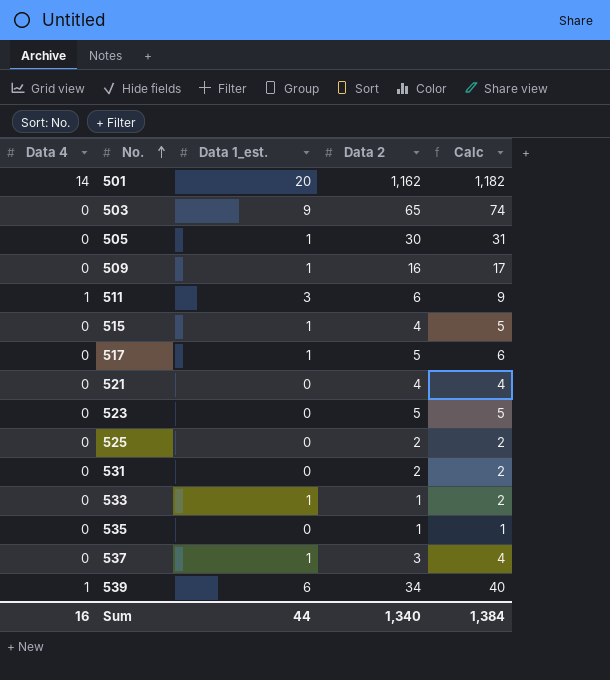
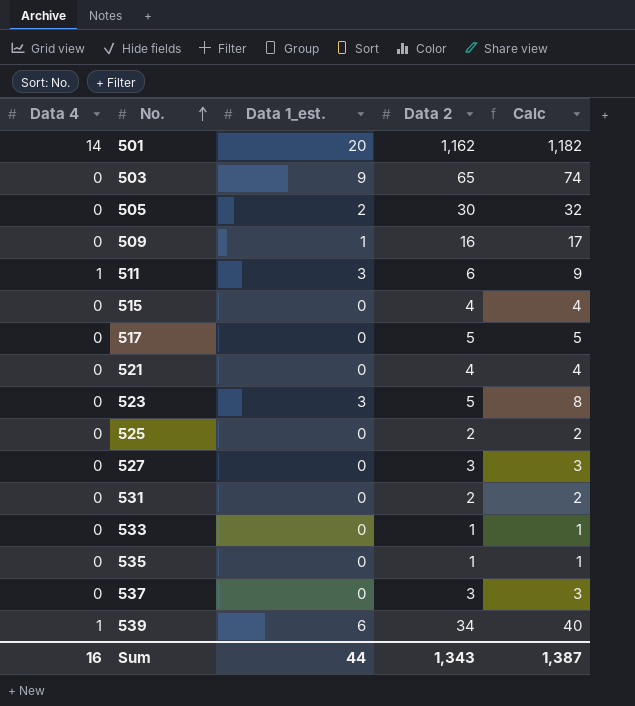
505 | Data 1_est.: 1 -> 2
505 | Calc: 31 -> 32
515 | Data 1_est.: 1 -> 0
515 | Calc: 5 -> 4
517 | Data 1_est.: 1 -> 0
517 | Calc: 6 -> 5
523 | Data 1_est.: 0 -> 3
523 | Calc: 5 -> 8
row 527: none -> 0 | 0 | 3 | 3
533 | Data 1_est.: 1 -> 0
533 | Calc: 2 -> 1
537 | Data 1_est.: 1 -> 0
537 | Calc: 4 -> 3
Sum | Data 2: 1,340 -> 1,343
Sum | Calc: 1,384 -> 1,387

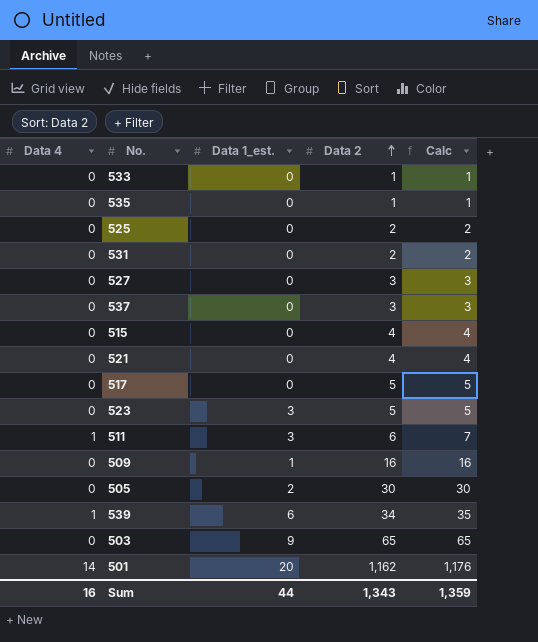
row order: No. ascending -> Data 2 ascending
column Calc | formula: [Data 1_est.] + [Data 2] -> [Data 4] + [Data 2]
Sum | Calc: 1,387 -> 1,359

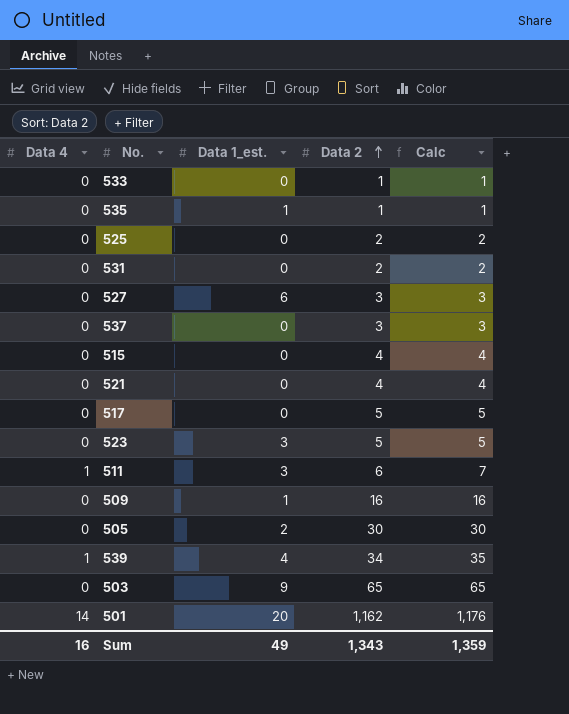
535 | Data 1_est.: 0 -> 1
527 | Data 1_est.: 0 -> 6
539 | Data 1_est.: 6 -> 4
Sum | Data 1_est.: 44 -> 49

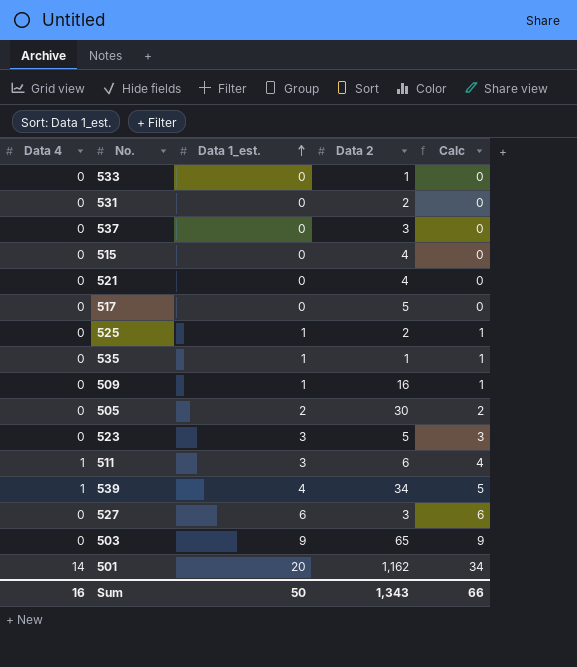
row order: Data 2 ascending -> Data 1_est. ascending
column Calc | formula: [Data 4] + [Data 2] -> [Data 4] + [Data 1_est.]
525 | Data 1_est.: 0 -> 1
Sum | Data 1_est.: 49 -> 50
Sum | Calc: 1,359 -> 66

